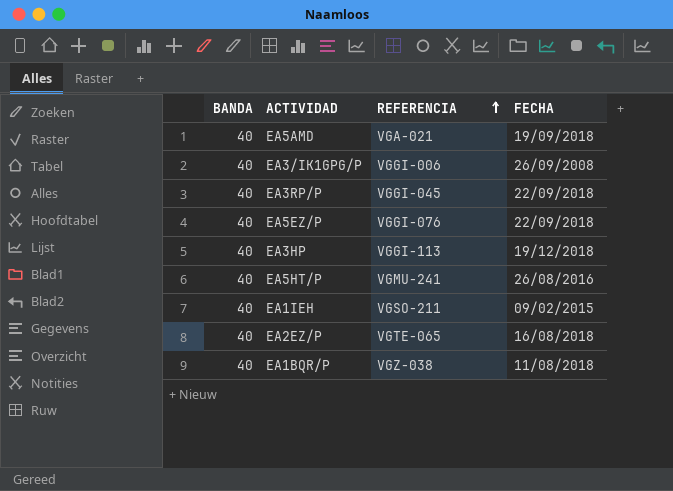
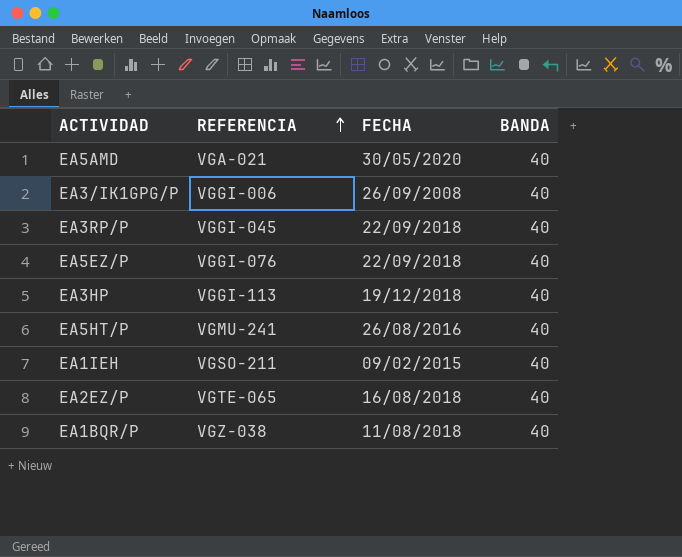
column BANDA | position: 1 -> 4
EA5AMD | FECHA: 19/09/2018 -> 30/05/2020

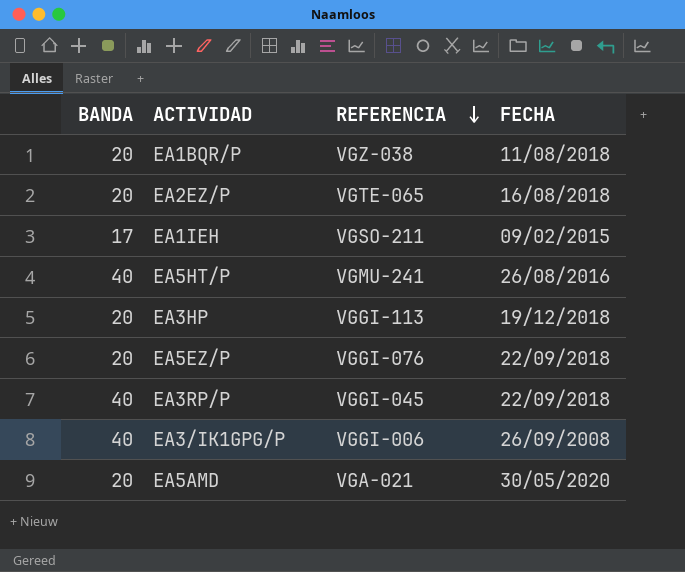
row order: REFERENCIA ascending -> REFERENCIA descending
column BANDA | position: 4 -> 1
EA1BQR/P | BANDA: 40 -> 20
EA2EZ/P | BANDA: 40 -> 20
EA1IEH | BANDA: 40 -> 17
EA3HP | BANDA: 40 -> 20
EA5EZ/P | BANDA: 40 -> 20
EA5AMD | BANDA: 40 -> 20

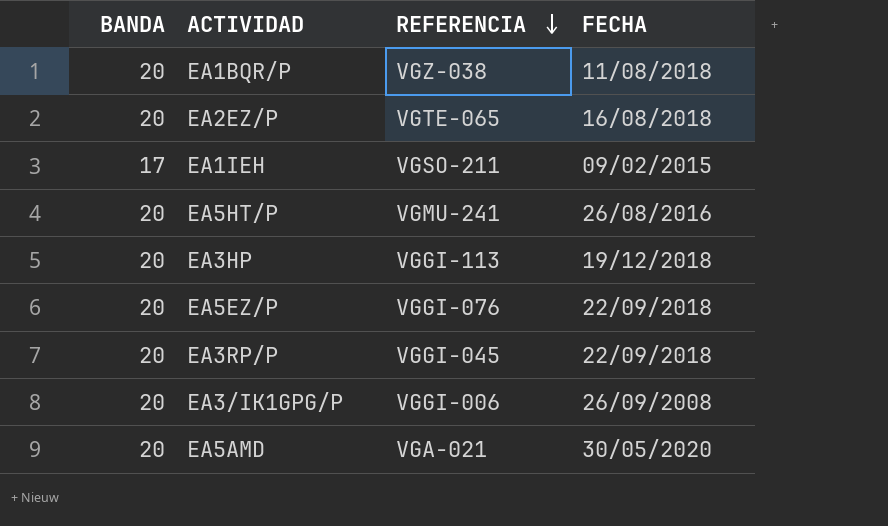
EA5HT/P | BANDA: 40 -> 20
EA3RP/P | BANDA: 40 -> 20
EA3/IK1GPG/P | BANDA: 40 -> 20

